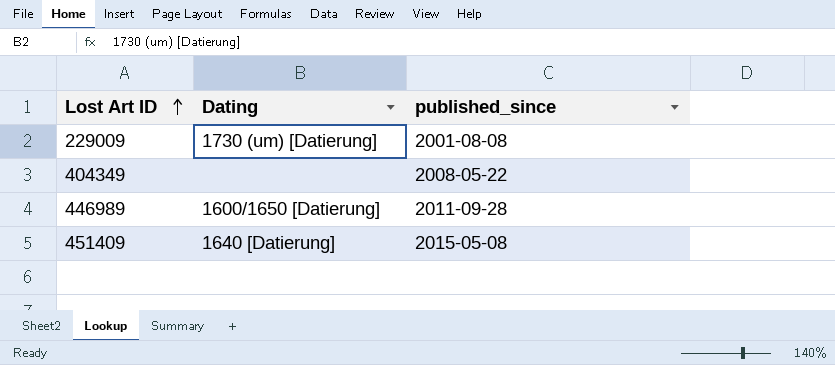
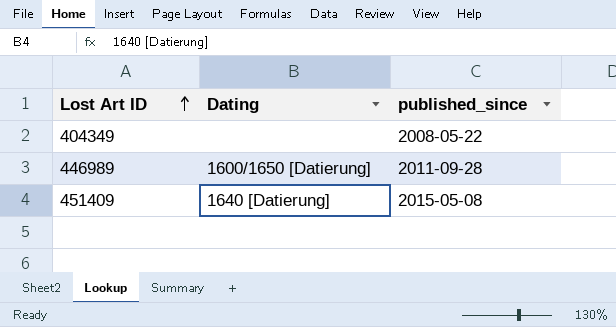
row 229009: 1730 (um) [Datierung] | 2001-08-08 -> none

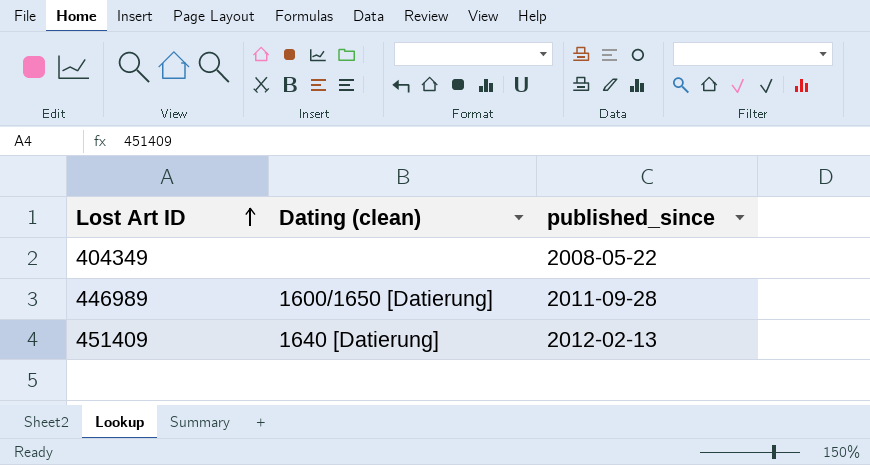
column name: Dating -> Dating (clean)
451409 | published_since: 2015-05-08 -> 2012-02-13

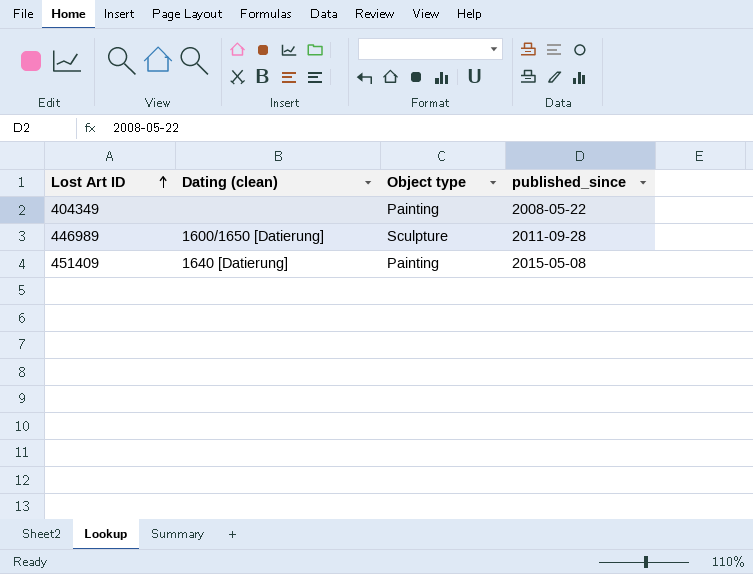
column Object type | position: none -> 3
451409 | published_since: 2012-02-13 -> 2015-05-08

